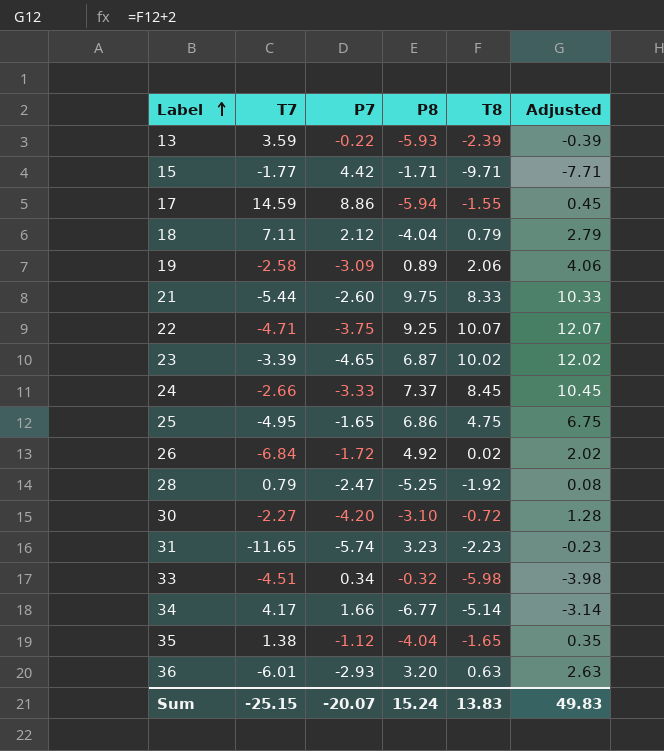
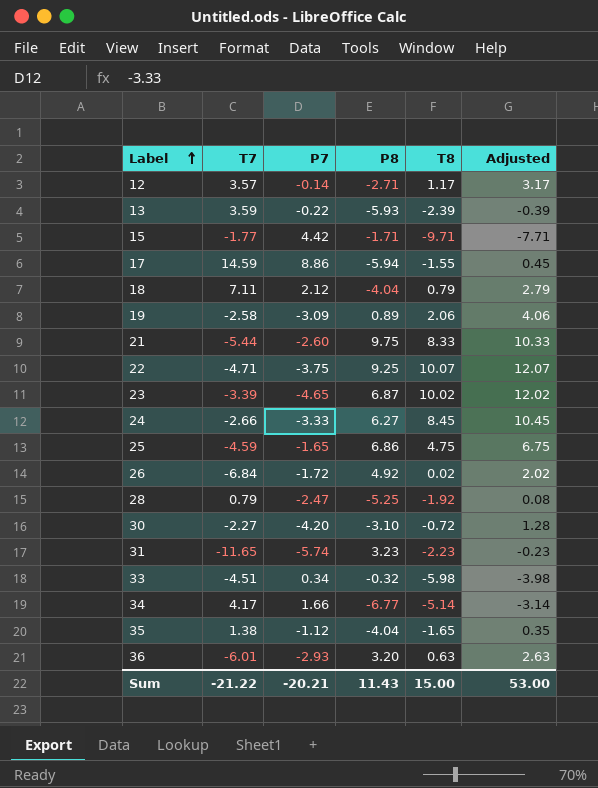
row 12: none -> 3.57 | -0.14 | -2.71 | 1.17 | 3.17
24 | P8: 7.37 -> 6.27
25 | T7: -4.95 -> -4.59
Sum | T7: -25.15 -> -21.22
Sum | P7: -20.07 -> -20.21
Sum | P8: 15.24 -> 11.43
Sum | T8: 13.83 -> 15.00
Sum | Adjusted: 49.83 -> 53.00

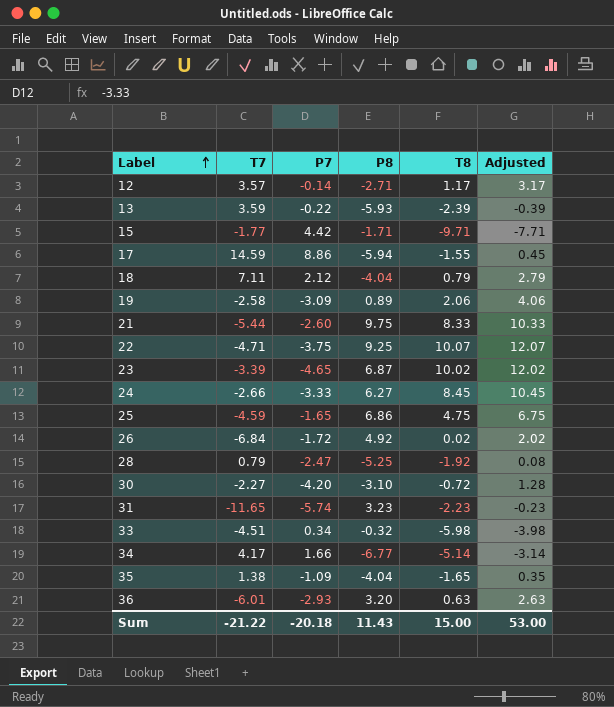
35 | P7: -1.12 -> -1.09
Sum | P7: -20.21 -> -20.18

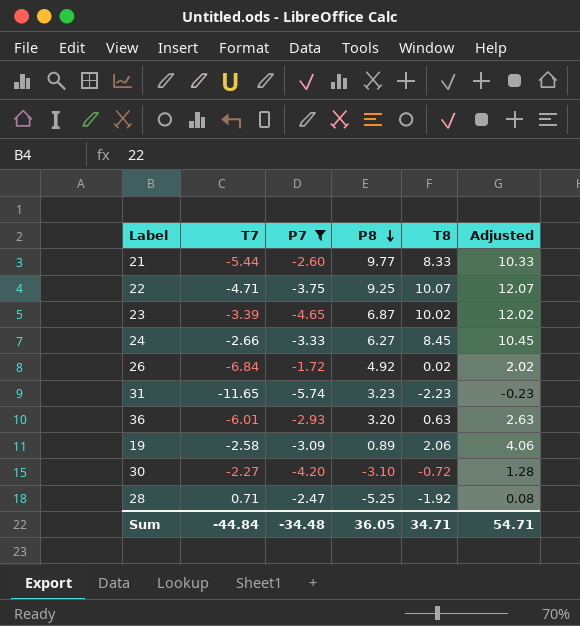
filter: none -> P7 <= -1.72
row order: Label ascending -> P8 descending
21 | P8: 9.75 -> 9.77
28 | T7: 0.79 -> 0.71
Sum | T7: -21.22 -> -44.84
Sum | P7: -20.18 -> -34.48
Sum | P8: 11.43 -> 36.05
Sum | T8: 15.00 -> 34.71
Sum | Adjusted: 53.00 -> 54.71

